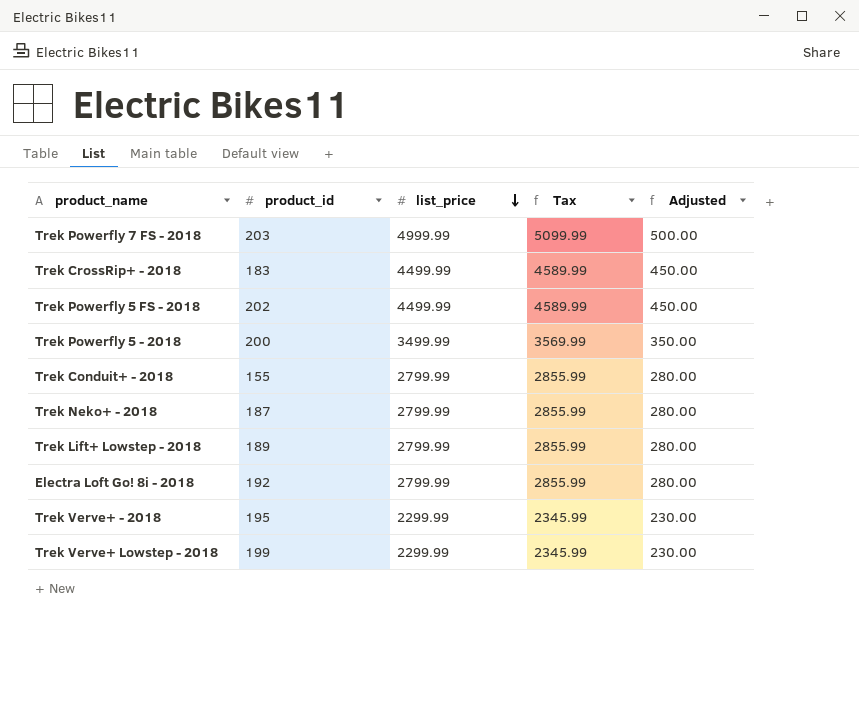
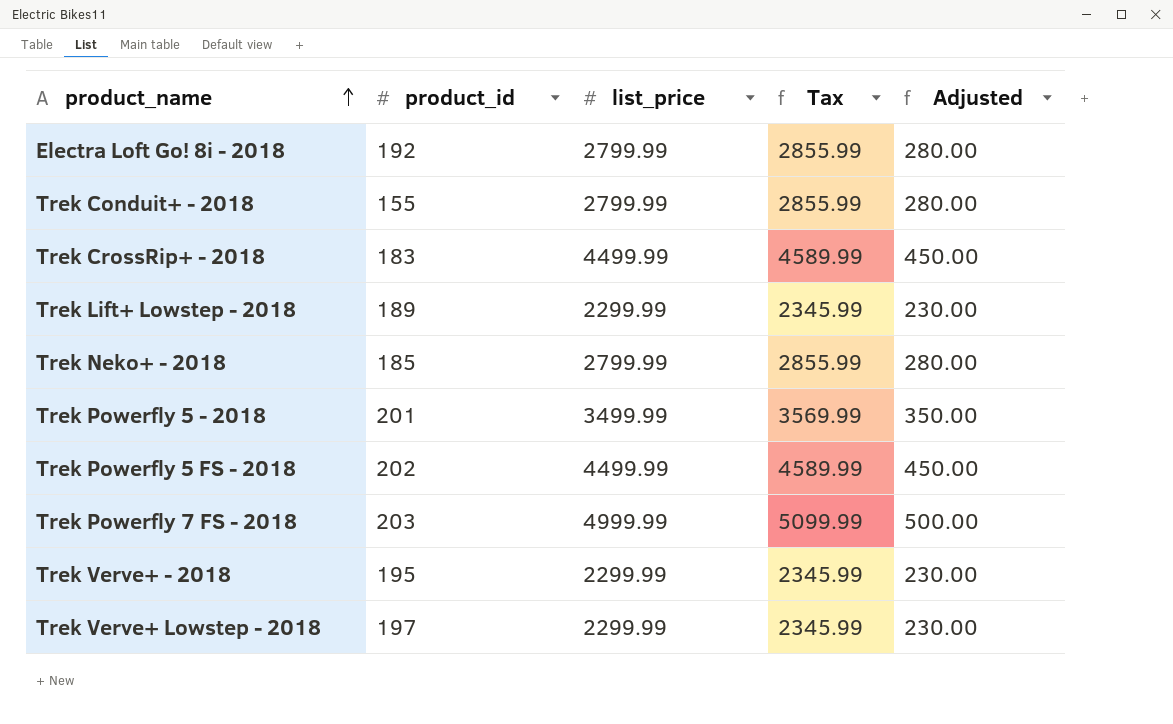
row order: list_price descending -> product_name ascending
Trek Lift+ Lowstep - 2018 | list_price: 2799.99 -> 2299.99
Trek Lift+ Lowstep - 2018 | Tax: 2855.99 -> 2345.99
Trek Lift+ Lowstep - 2018 | Adjusted: 280.00 -> 230.00
Trek Neko+ - 2018 | product_id: 187 -> 185
Trek Powerfly 5 - 2018 | product_id: 200 -> 201
Trek Verve+ Lowstep - 2018 | product_id: 199 -> 197

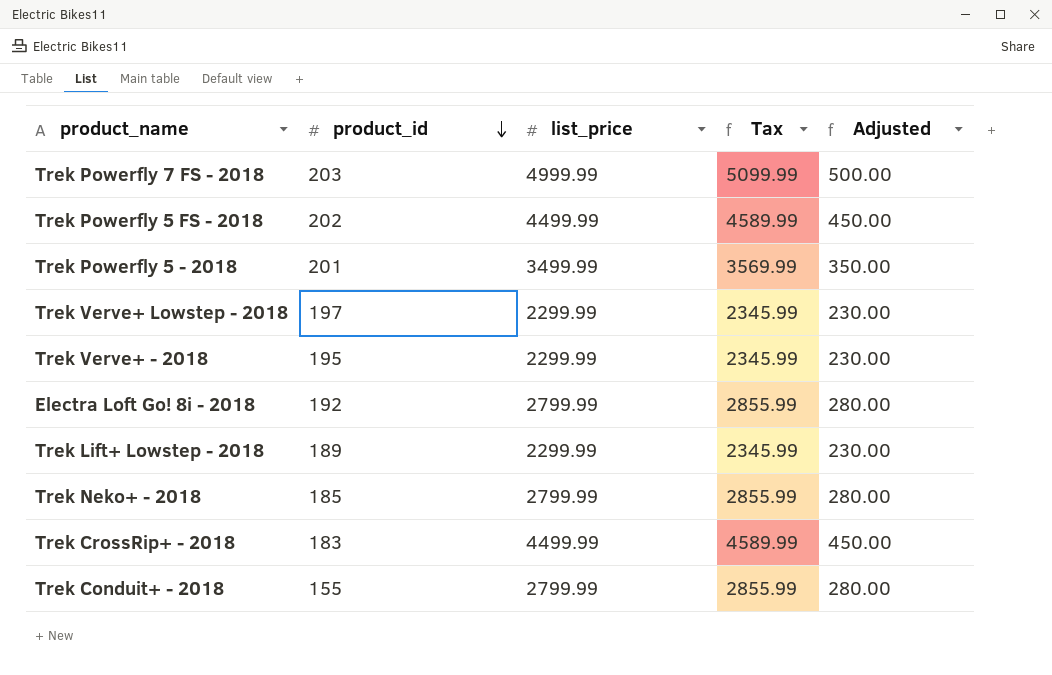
row order: product_name ascending -> product_id descending

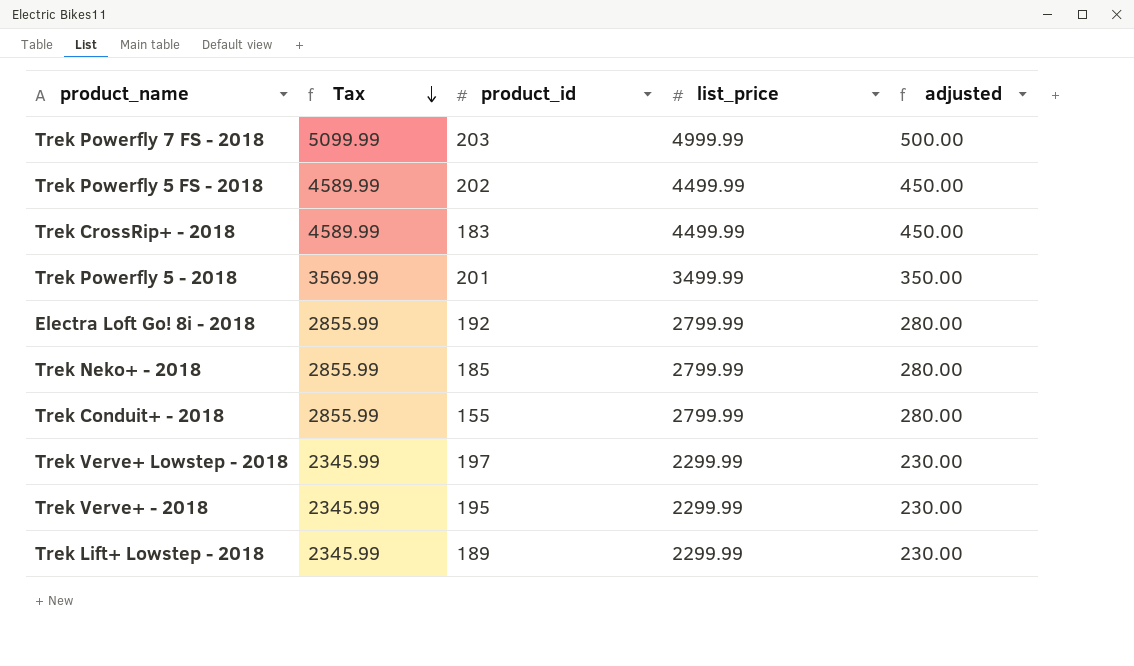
row order: product_id descending -> Tax descending
column Tax | position: 4 -> 2
column name: Adjusted -> adjusted

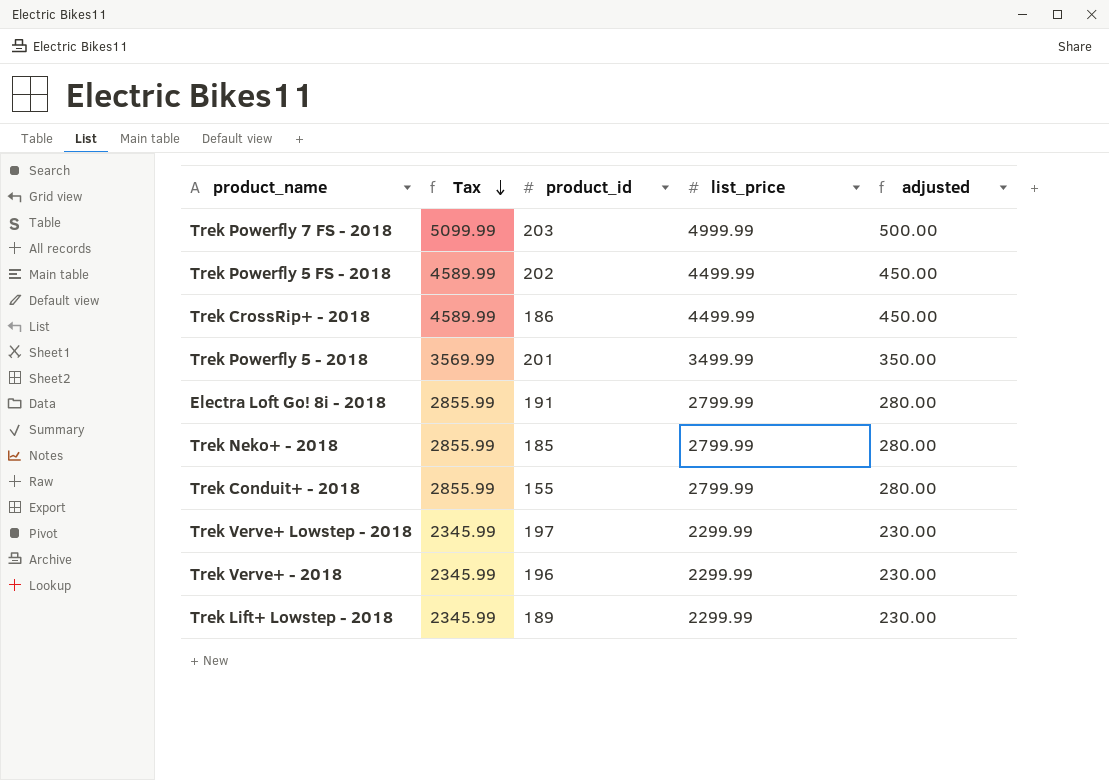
Trek CrossRip+ - 2018 | product_id: 183 -> 186
Electra Loft Go! 8i - 2018 | product_id: 192 -> 191
Trek Verve+ - 2018 | product_id: 195 -> 196

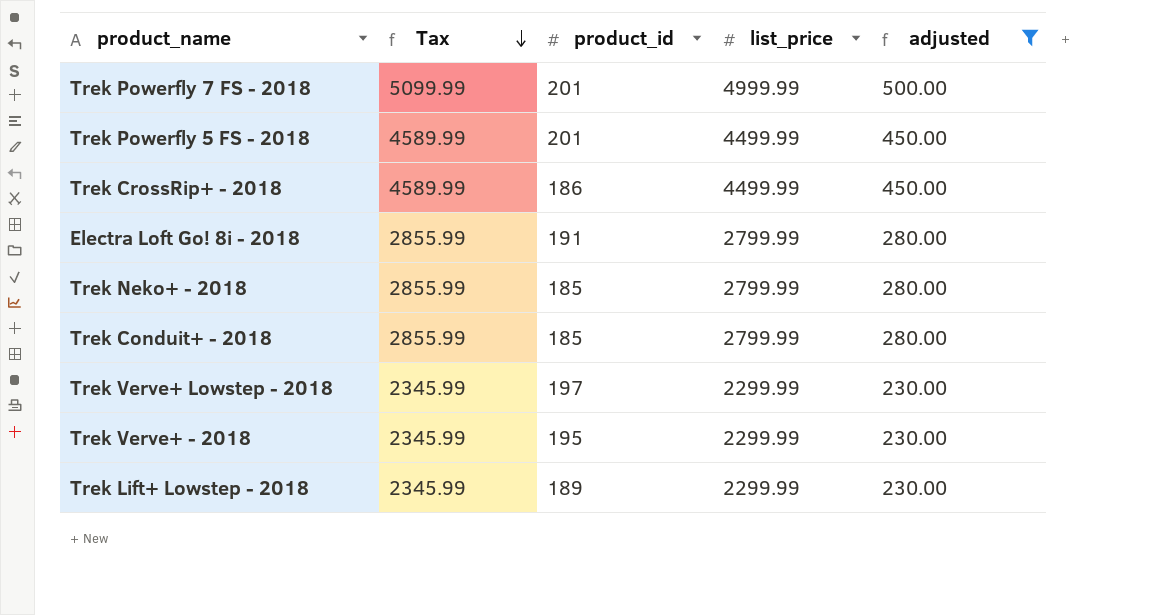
filter: none -> adjusted != 350.00
Trek Powerfly 7 FS - 2018 | product_id: 203 -> 201
Trek Powerfly 5 FS - 2018 | product_id: 202 -> 201
Trek Conduit+ - 2018 | product_id: 155 -> 185
Trek Verve+ - 2018 | product_id: 196 -> 195

